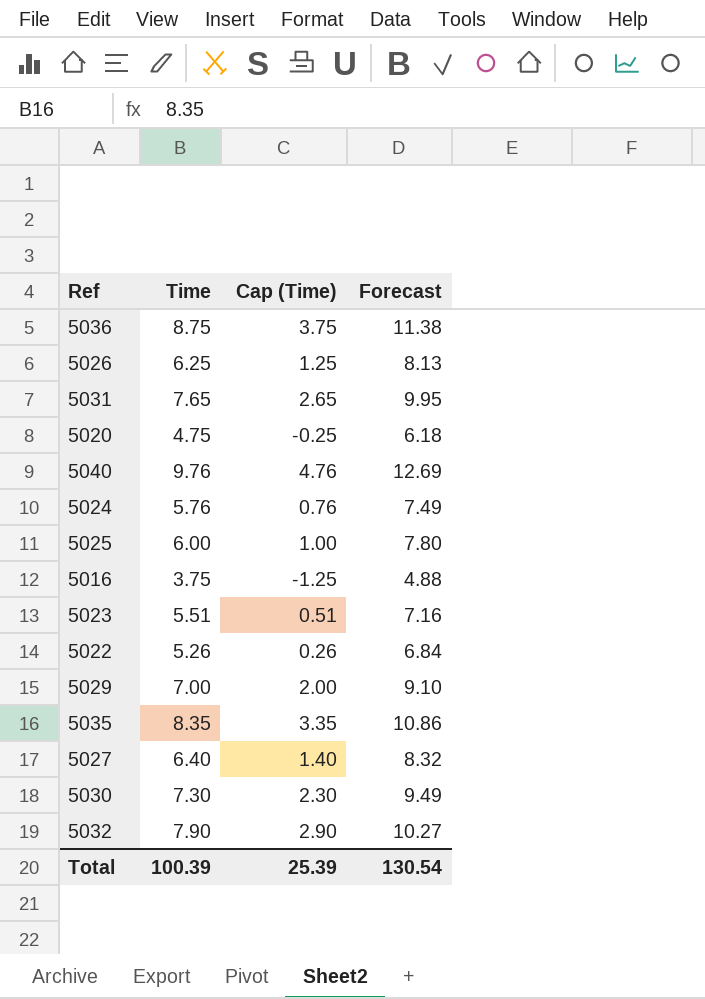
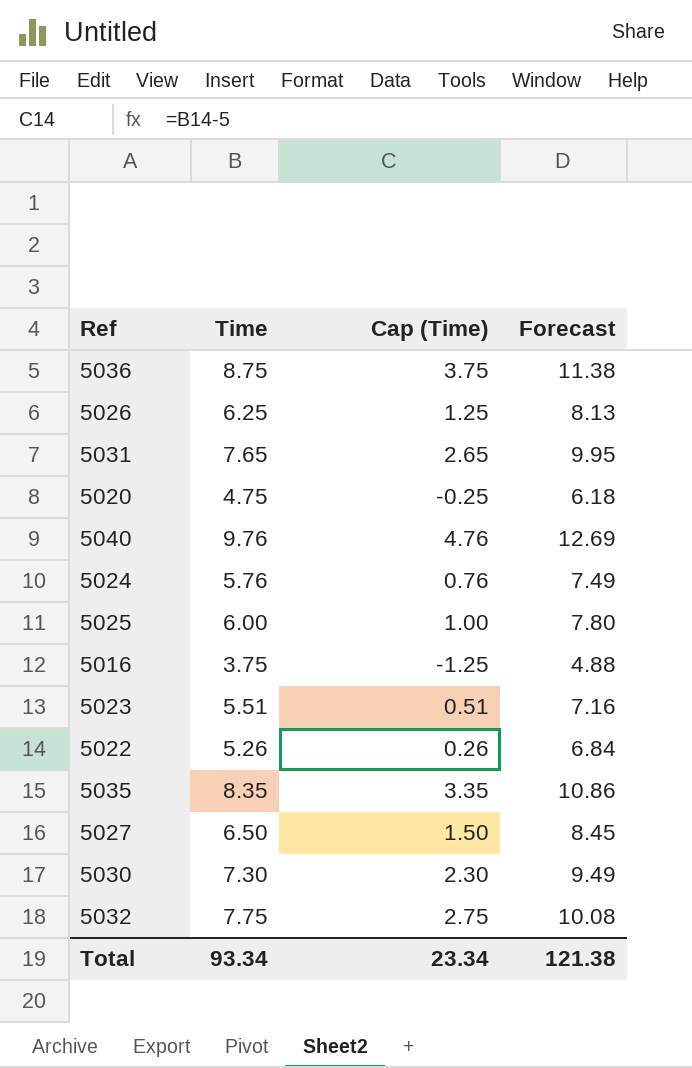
row 5029: 7.00 | 2.00 | 9.10 -> none
5027 | Time: 6.40 -> 6.50
5027 | Cap (Time): 1.40 -> 1.50
5027 | Forecast: 8.32 -> 8.45
5032 | Time: 7.90 -> 7.75
5032 | Cap (Time): 2.90 -> 2.75
5032 | Forecast: 10.27 -> 10.08
Total | Time: 100.39 -> 93.34
Total | Cap (Time): 25.39 -> 23.34
Total | Forecast: 130.54 -> 121.38

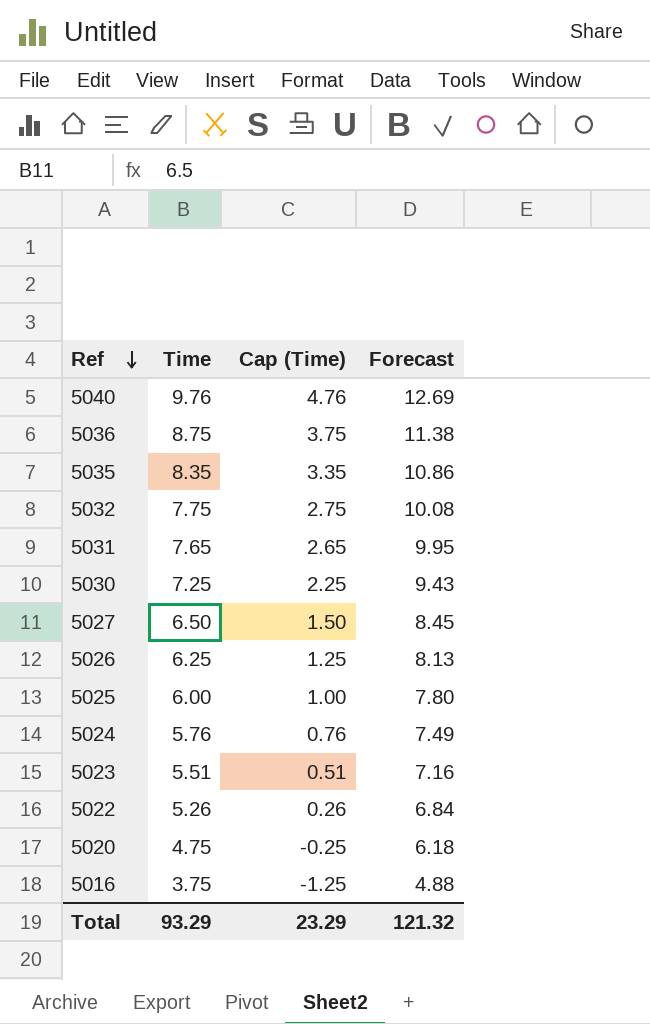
row order: none -> Ref descending
5030 | Time: 7.30 -> 7.25
5030 | Cap (Time): 2.30 -> 2.25
5030 | Forecast: 9.49 -> 9.43
Total | Time: 93.34 -> 93.29
Total | Cap (Time): 23.34 -> 23.29
Total | Forecast: 121.38 -> 121.32

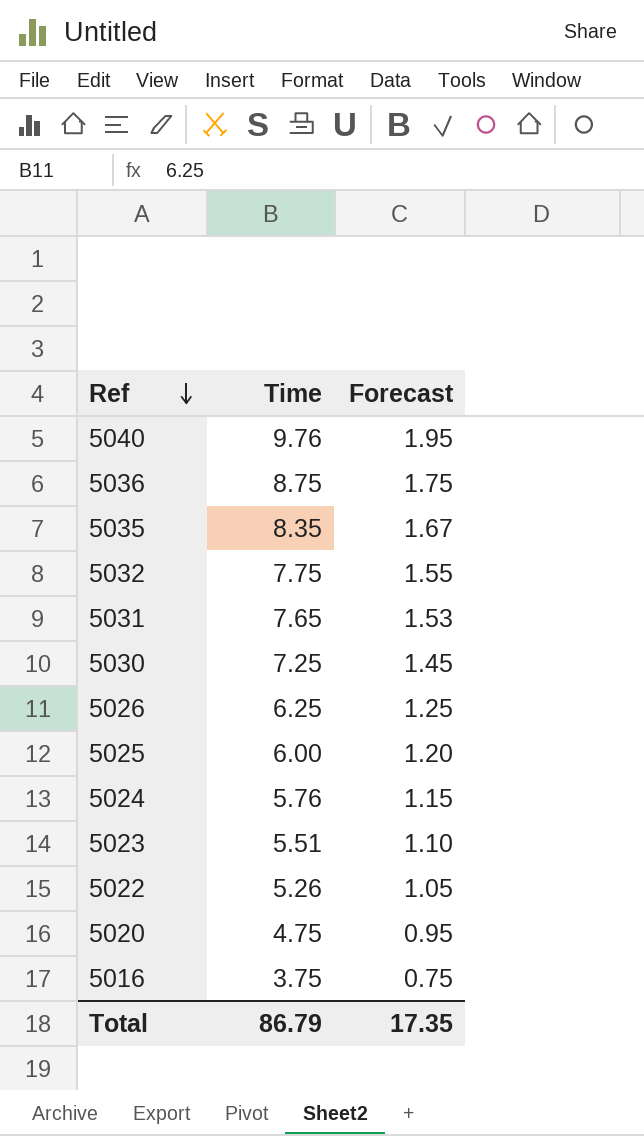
column Cap (Time) | formula: [Time] - 5 -> none
column Forecast | formula: [Time] * 1.3 -> [Time] * 0.2
row 5027: 6.50 | 1.50 | 8.45 -> none
Total | Time: 93.29 -> 86.79
Total | Forecast: 121.32 -> 17.35

